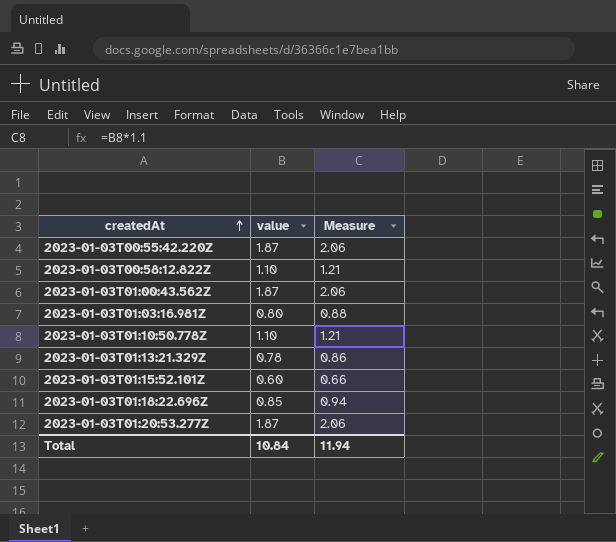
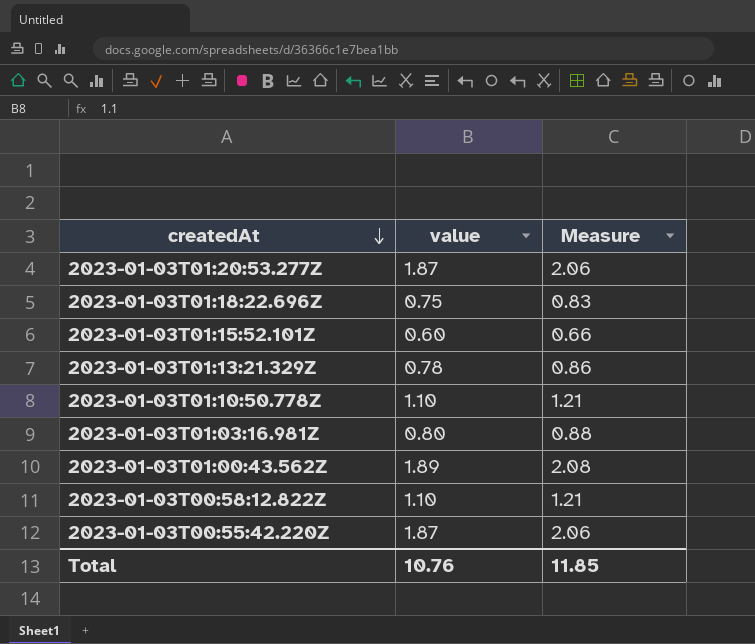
row order: createdAt ascending -> createdAt descending
2023-01-03T01:18:22.696Z | value: 0.85 -> 0.75
2023-01-03T01:18:22.696Z | Measure: 0.94 -> 0.83
2023-01-03T01:00:43.562Z | value: 1.87 -> 1.89
2023-01-03T01:00:43.562Z | Measure: 2.06 -> 2.08
Total | value: 10.84 -> 10.76
Total | Measure: 11.94 -> 11.85

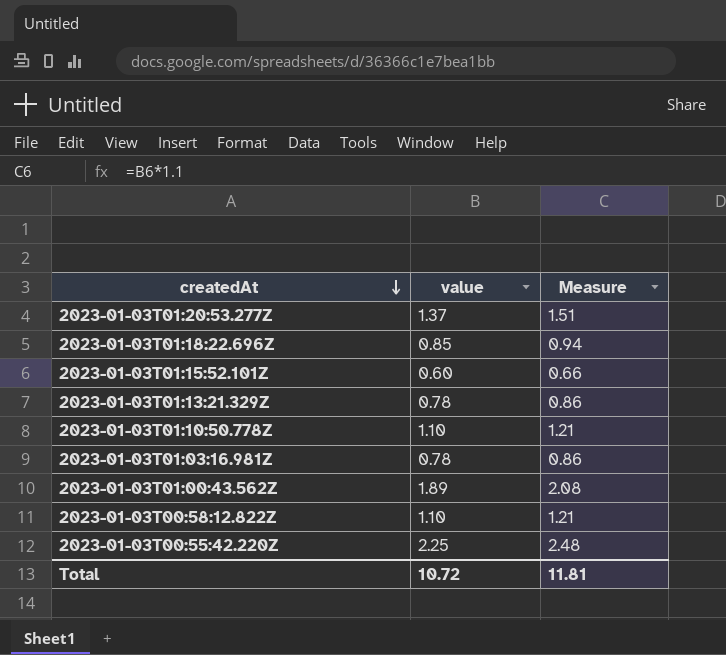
2023-01-03T01:20:53.277Z | value: 1.87 -> 1.37
2023-01-03T01:20:53.277Z | Measure: 2.06 -> 1.51
2023-01-03T01:18:22.696Z | value: 0.75 -> 0.85
2023-01-03T01:18:22.696Z | Measure: 0.83 -> 0.94
2023-01-03T01:03:16.981Z | value: 0.80 -> 0.78
2023-01-03T01:03:16.981Z | Measure: 0.88 -> 0.86
2023-01-03T00:55:42.220Z | value: 1.87 -> 2.25
2023-01-03T00:55:42.220Z | Measure: 2.06 -> 2.48
Total | value: 10.76 -> 10.72
Total | Measure: 11.85 -> 11.81

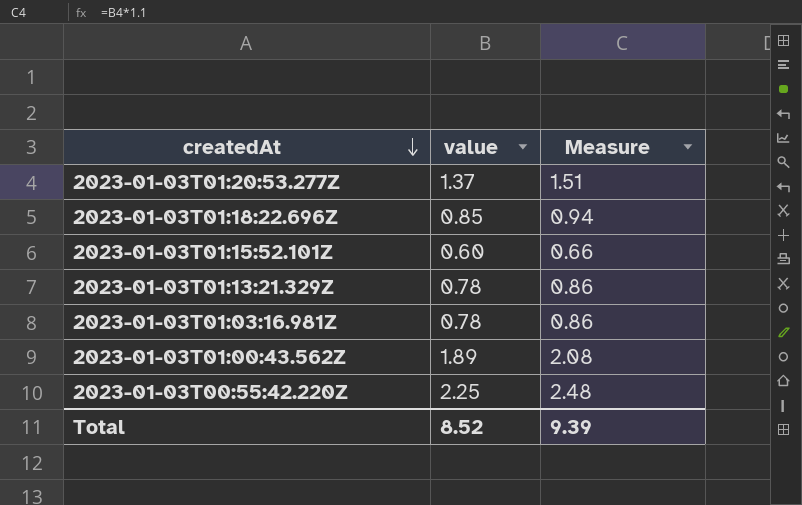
row 2023-01-03T01:10:50.778Z: 1.10 | 1.21 -> none
row 2023-01-03T00:58:12.822Z: 1.10 | 1.21 -> none
Total | value: 10.72 -> 8.52
Total | Measure: 11.81 -> 9.39

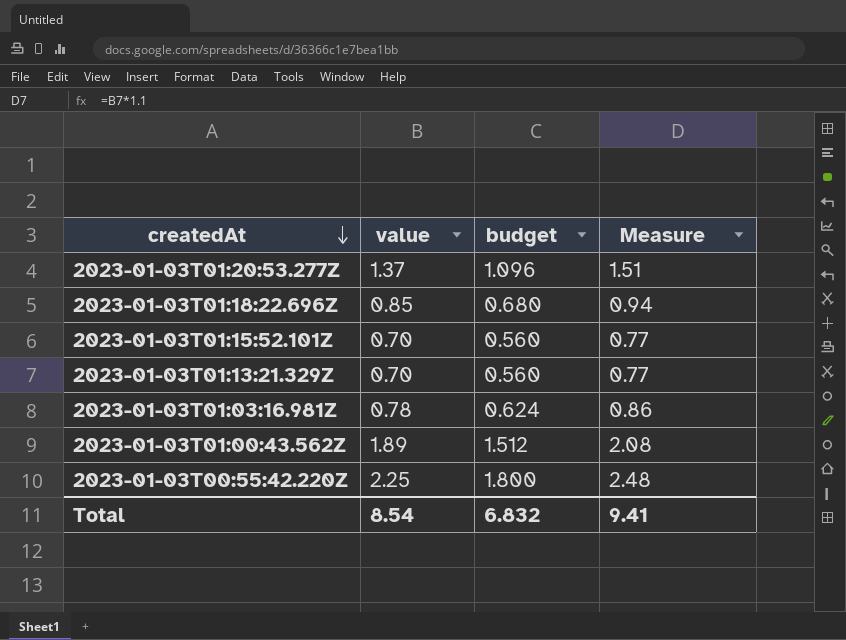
column budget | formula: none -> [value] * 0.8
2023-01-03T01:15:52.101Z | value: 0.60 -> 0.70
2023-01-03T01:15:52.101Z | Measure: 0.66 -> 0.77
2023-01-03T01:13:21.329Z | value: 0.78 -> 0.70
2023-01-03T01:13:21.329Z | Measure: 0.86 -> 0.77
Total | value: 8.52 -> 8.54
Total | Measure: 9.39 -> 9.41

